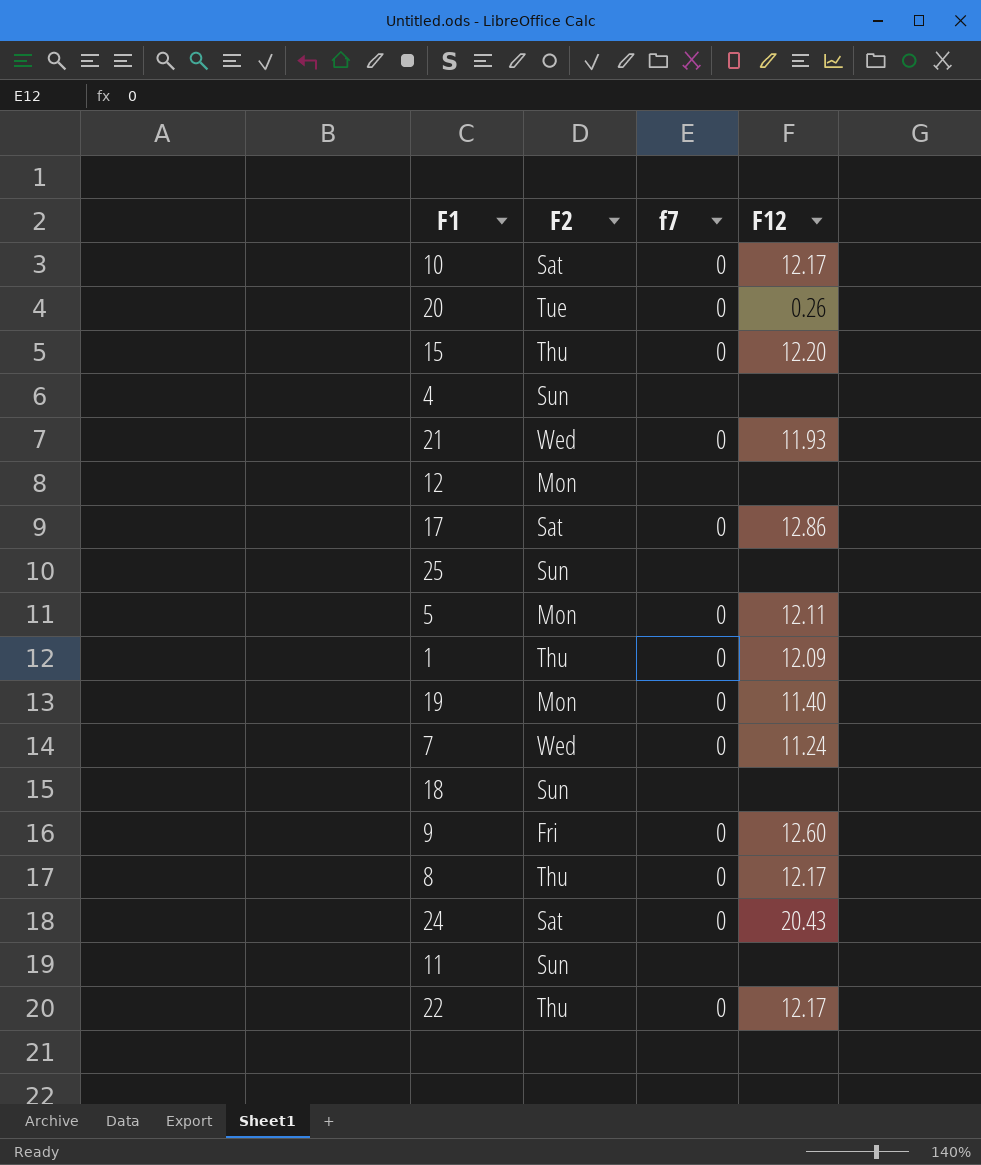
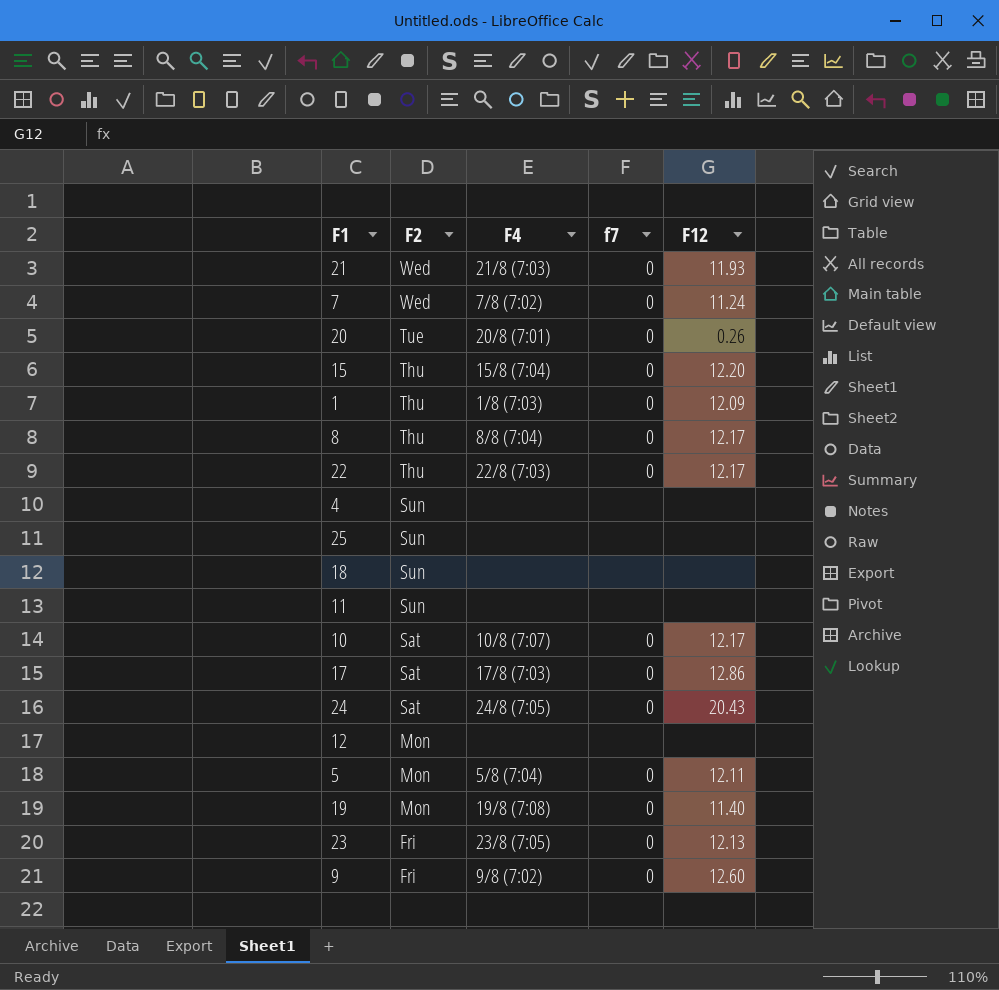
row order: none -> F2 descending
column F4 | position: none -> 3
row 23: none -> Fri | 23/8 (7:05) | 0 | 12.13

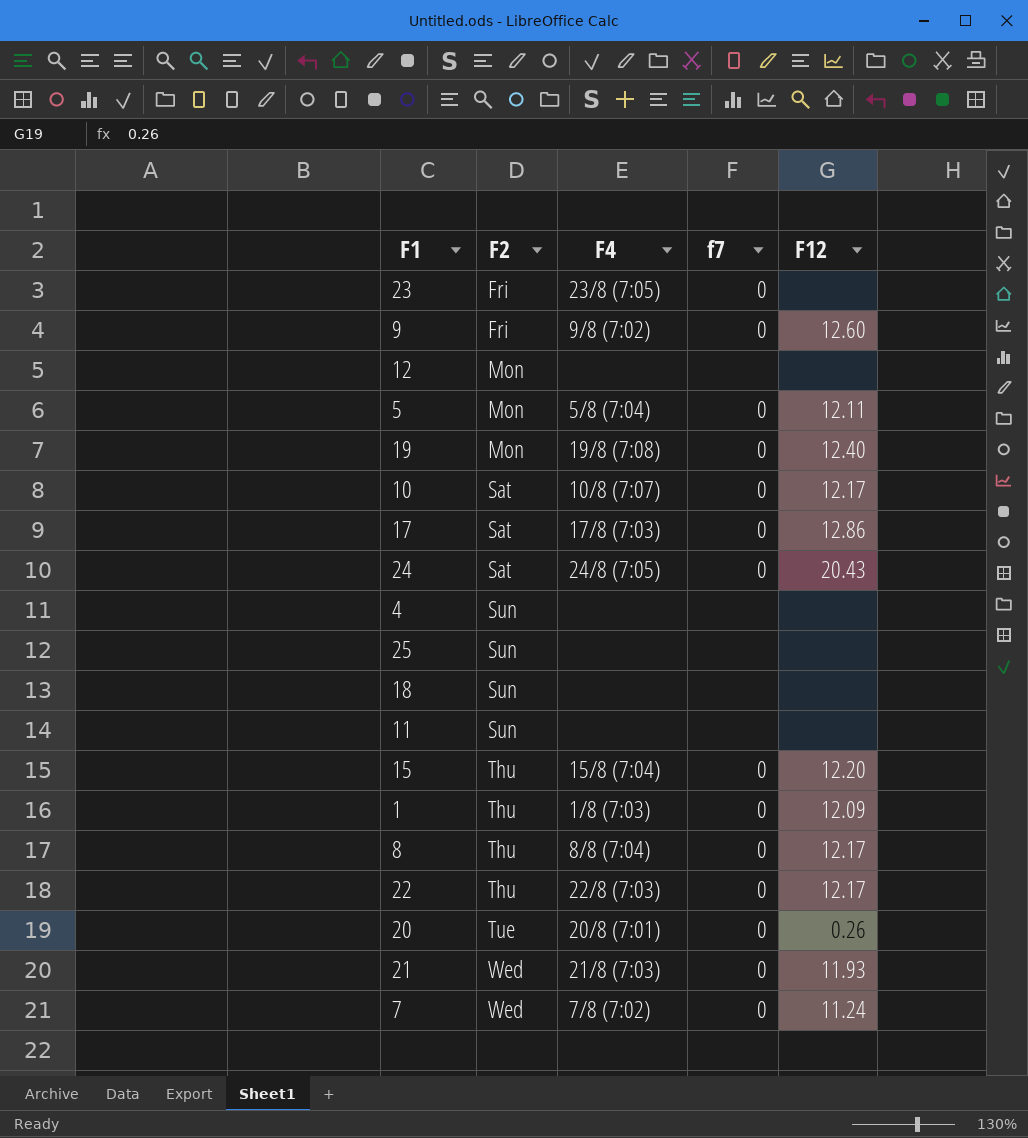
row order: F2 descending -> F2 ascending
23 | F12: 12.13 -> none
19 | F12: 11.40 -> 12.40

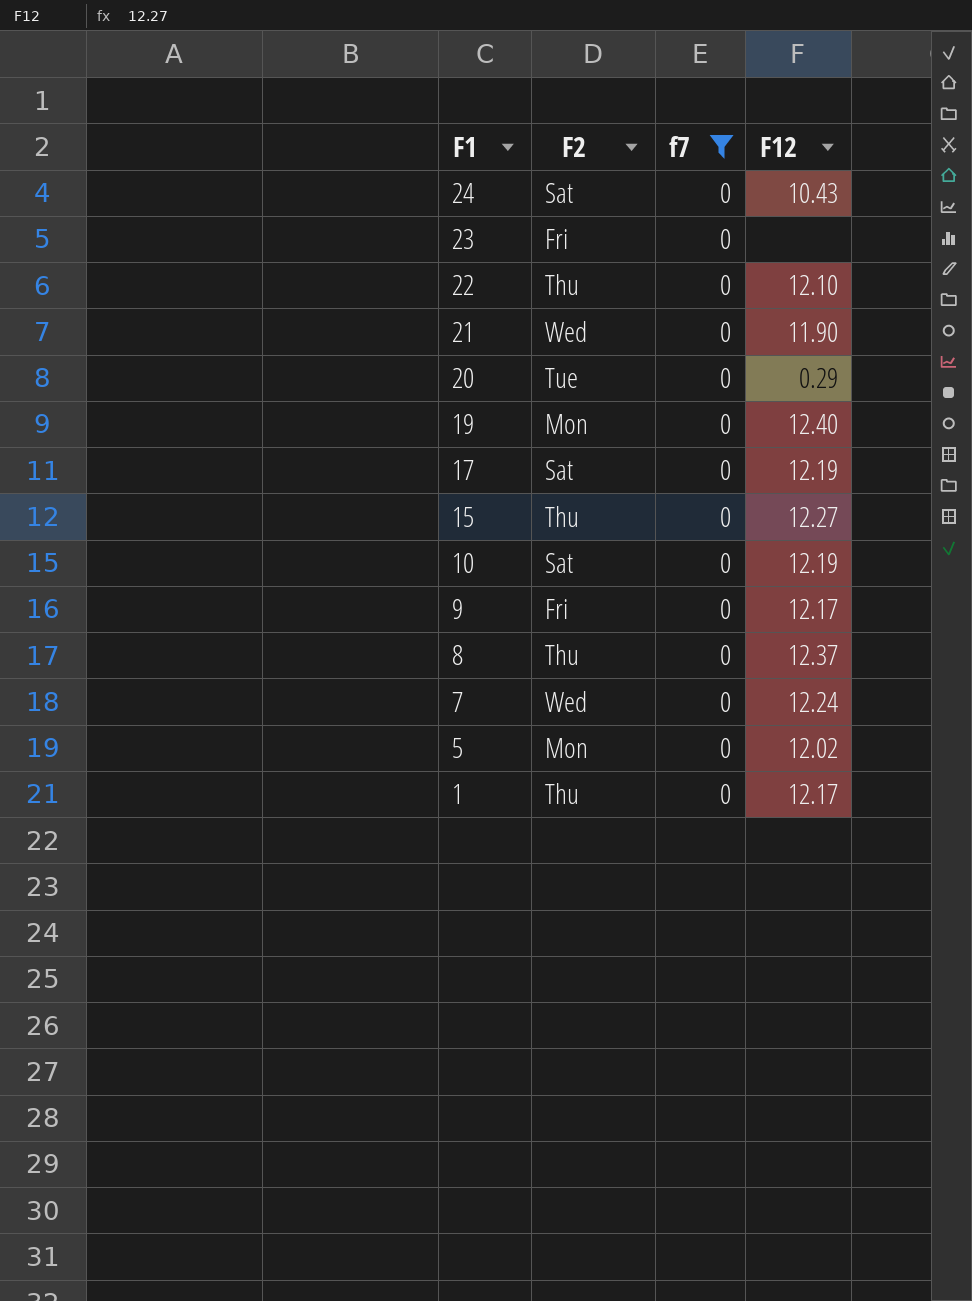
filter: none -> f7 = 0
row order: F2 ascending -> F1 descending
column F4 | position: 3 -> none
24 | F12: 20.43 -> 10.43
22 | F12: 12.17 -> 12.10
21 | F12: 11.93 -> 11.90
20 | F12: 0.26 -> 0.29
17 | F12: 12.86 -> 12.19
15 | F12: 12.20 -> 12.27
10 | F12: 12.17 -> 12.19
9 | F12: 12.60 -> 12.17
8 | F12: 12.17 -> 12.37
7 | F12: 11.24 -> 12.24
5 | F12: 12.11 -> 12.02
1 | F12: 12.09 -> 12.17

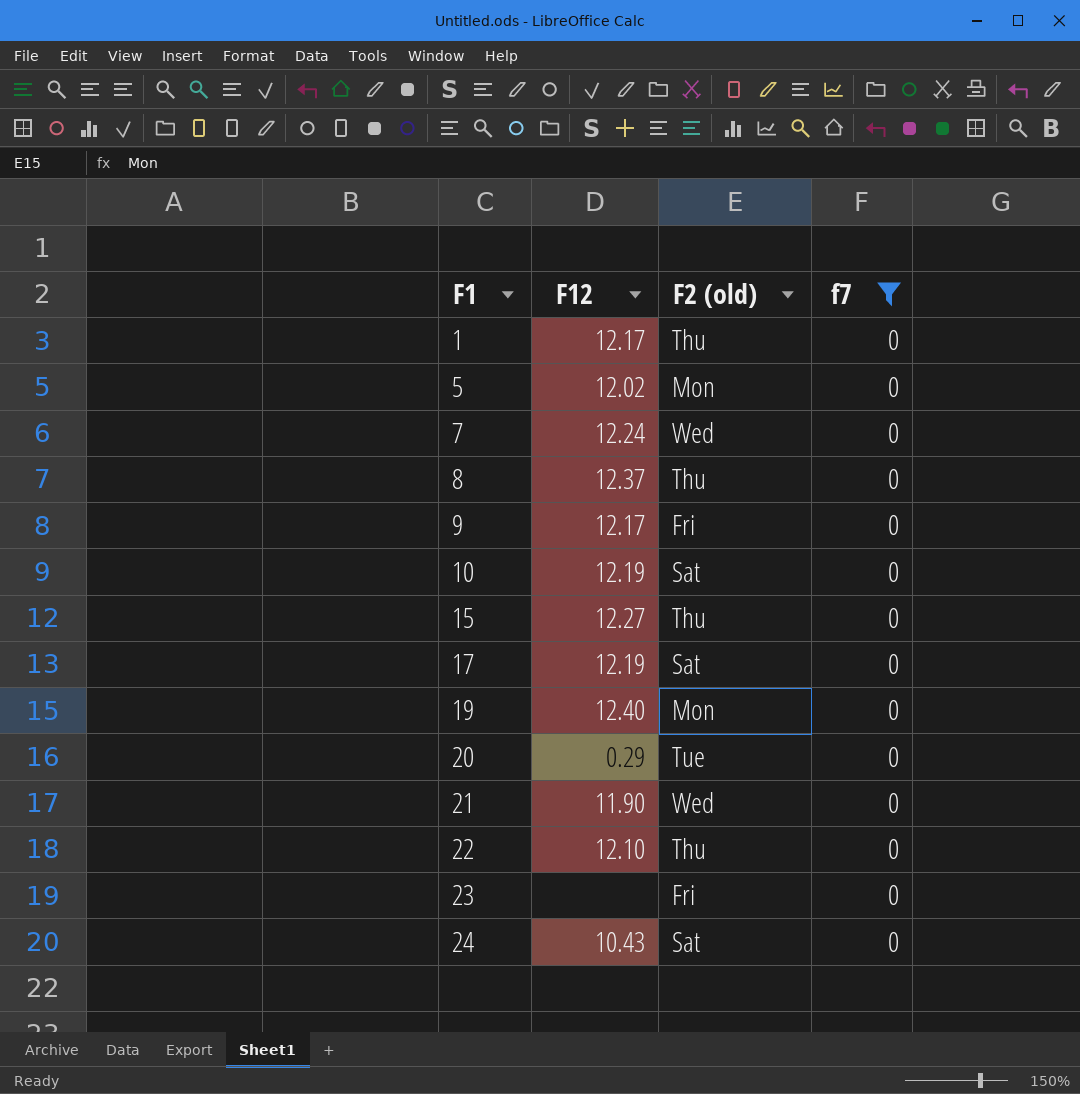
row order: F1 descending -> F1 ascending
column F12 | position: 4 -> 2
column name: F2 -> F2 (old)

